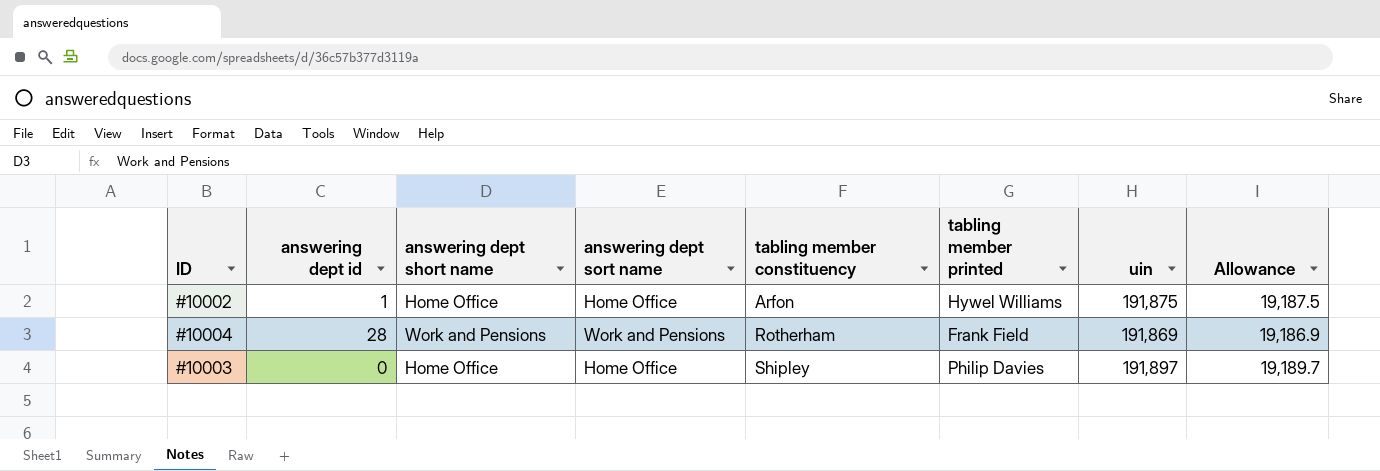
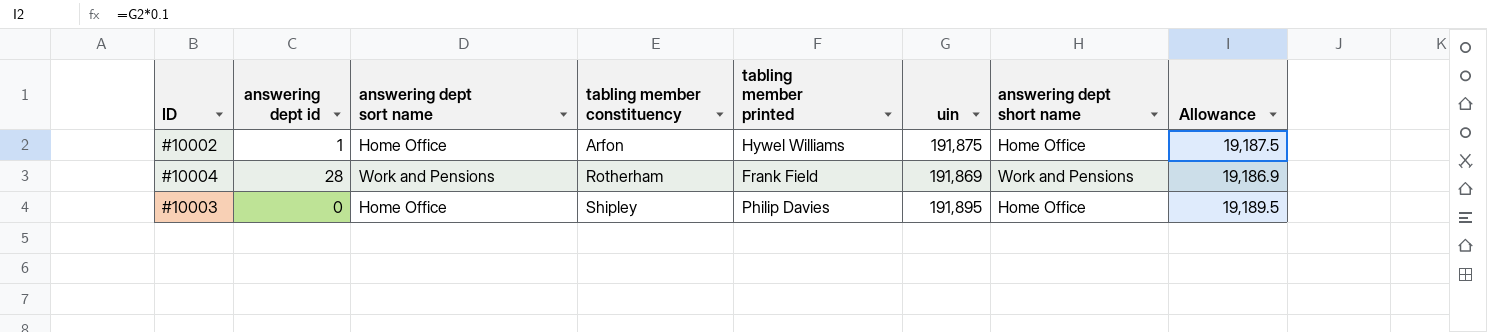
column answering dept short name | position: 3 -> 7
#10003 | uin: 191,897 -> 191,895
#10003 | Allowance: 19,189.7 -> 19,189.5

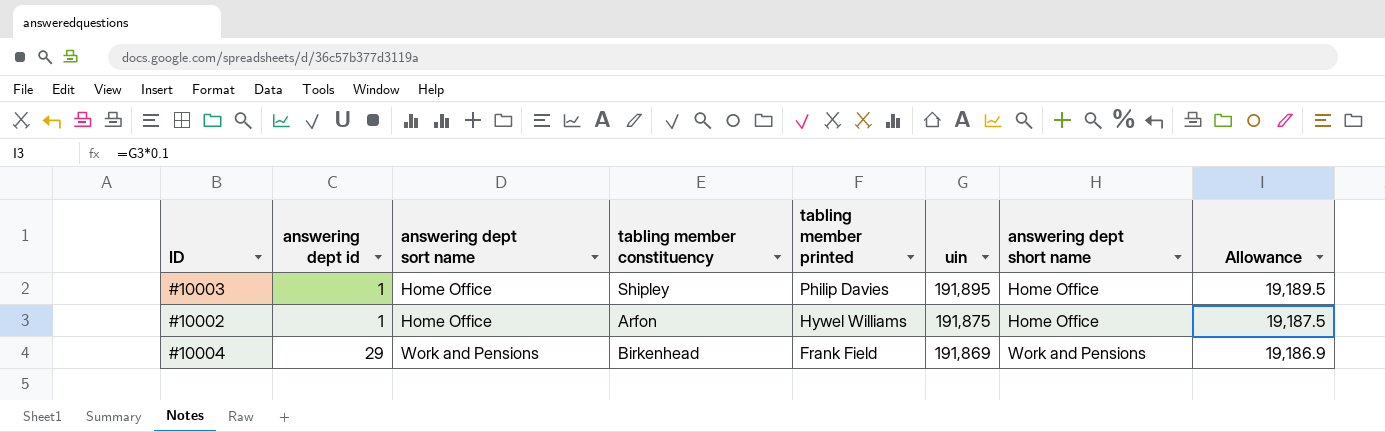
row order: tabling member constituency ascending -> answering dept id ascending
#10003 | answering dept id: 0 -> 1
#10004 | answering dept id: 28 -> 29
#10004 | tabling member constituency: Rotherham -> Birkenhead

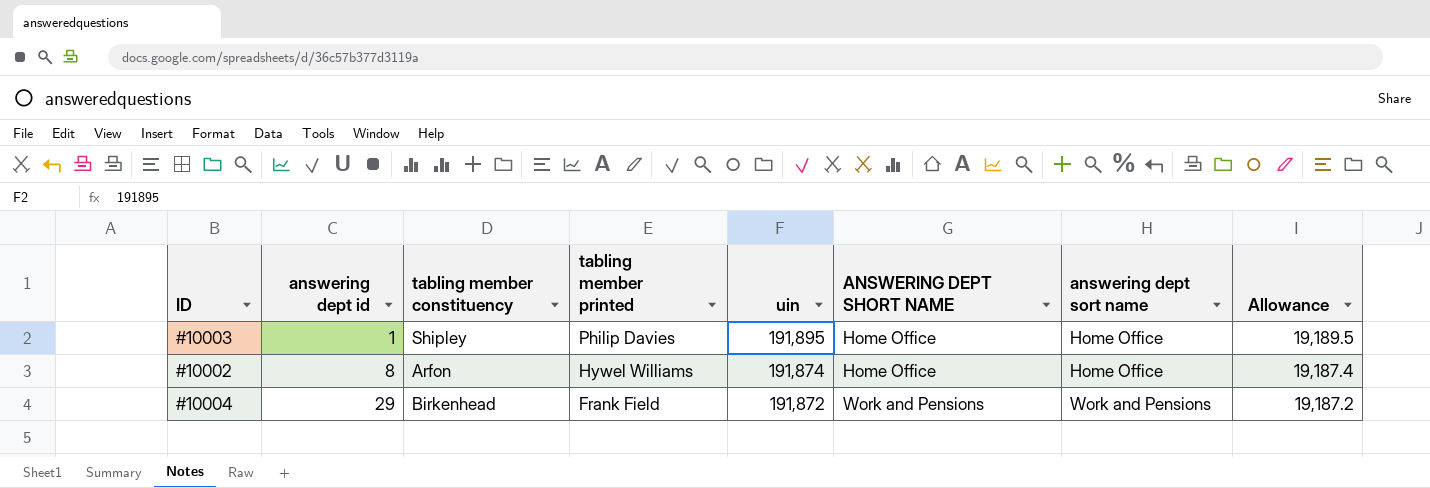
column name: answering dept short name -> ANSWERING DEPT SHORT NAME
column answering dept sort name | position: 3 -> 7
#10002 | answering dept id: 1 -> 8
#10002 | uin: 191,875 -> 191,874
#10002 | Allowance: 19,187.5 -> 19,187.4
#10004 | uin: 191,869 -> 191,872
#10004 | Allowance: 19,186.9 -> 19,187.2

